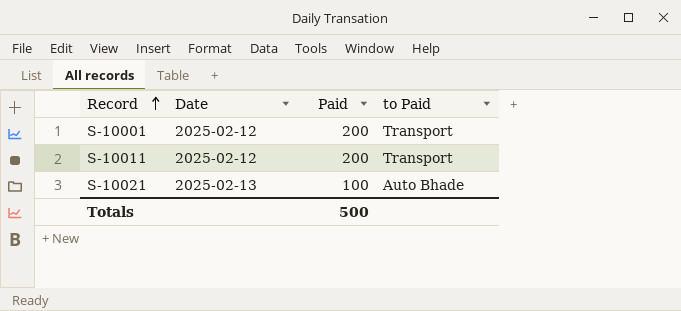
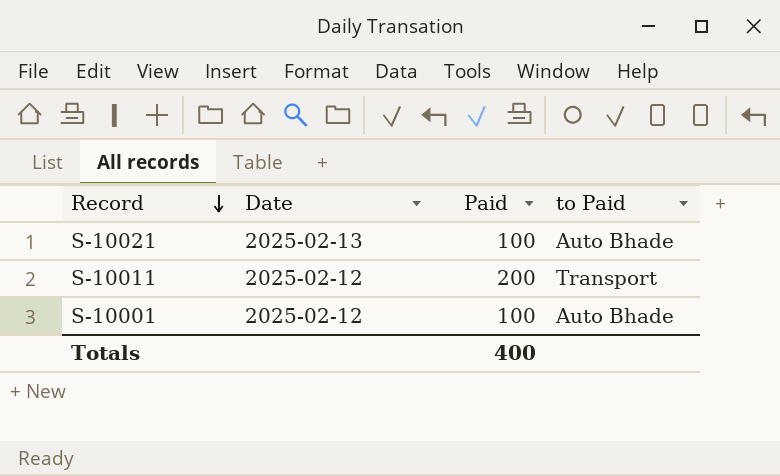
row order: Record ascending -> Record descending
S-10001 | Paid: 200 -> 100
S-10001 | to Paid: Transport -> Auto Bhade
Totals | Paid: 500 -> 400

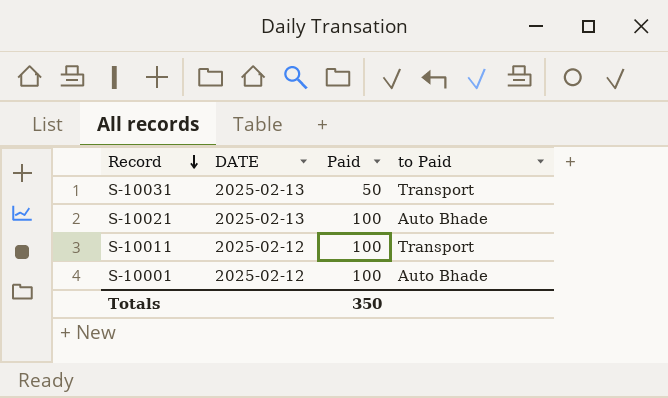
column name: Date -> DATE
row S-10031: none -> 2025-02-13 | 50 | Transport
S-10011 | Paid: 200 -> 100
Totals | Paid: 400 -> 350

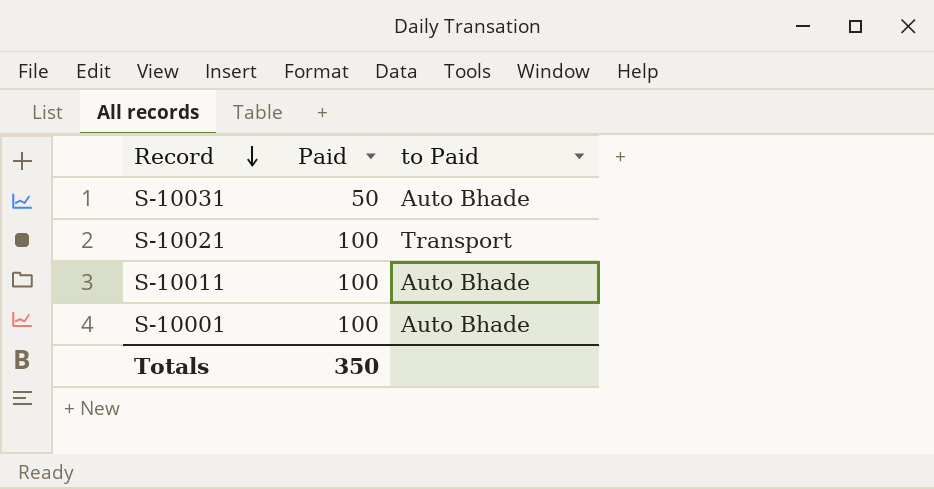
column DATE | position: 2 -> none
S-10031 | to Paid: Transport -> Auto Bhade
S-10021 | to Paid: Auto Bhade -> Transport
S-10011 | to Paid: Transport -> Auto Bhade

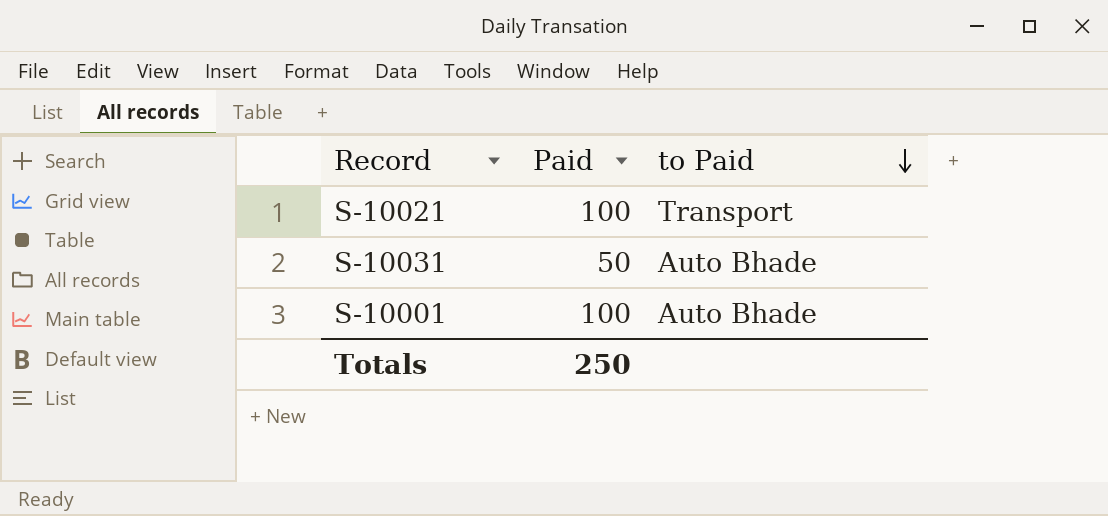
row order: Record descending -> to Paid descending
row S-10011: 100 | Auto Bhade -> none
Totals | Paid: 350 -> 250

